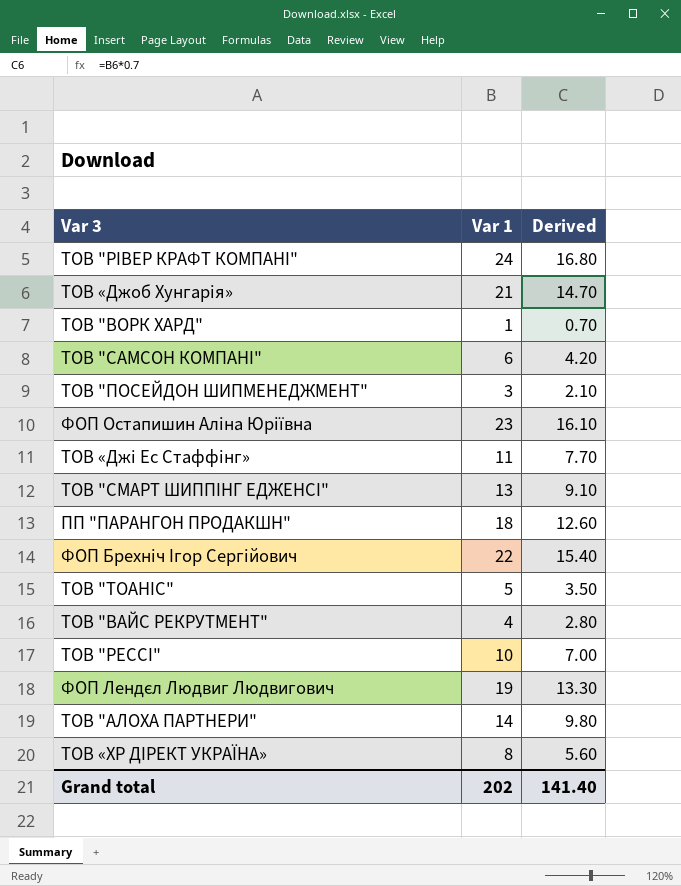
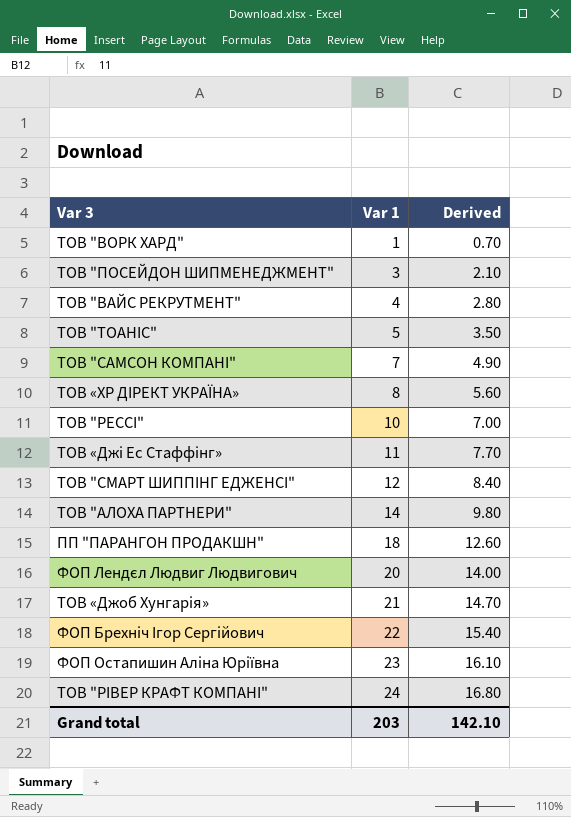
row order: none -> Var 1 ascending
ТОВ "САМСОН КОМПАНІ" | Var 1: 6 -> 7
ТОВ "САМСОН КОМПАНІ" | Derived: 4.20 -> 4.90
ТОВ "СМАРТ ШИППІНГ ЕДЖЕНСІ" | Var 1: 13 -> 12
ТОВ "СМАРТ ШИППІНГ ЕДЖЕНСІ" | Derived: 9.10 -> 8.40
ФОП Лендєл Людвиг Людвигович | Var 1: 19 -> 20
ФОП Лендєл Людвиг Людвигович | Derived: 13.30 -> 14.00
Grand total | Var 1: 202 -> 203
Grand total | Derived: 141.40 -> 142.10

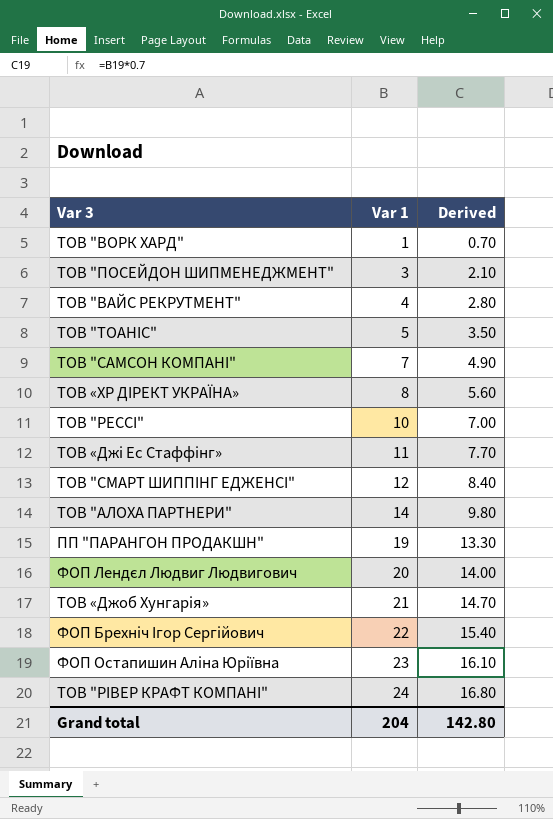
ПП "ПАРАНГОН ПРОДАКШН" | Var 1: 18 -> 19
ПП "ПАРАНГОН ПРОДАКШН" | Derived: 12.60 -> 13.30
Grand total | Var 1: 203 -> 204
Grand total | Derived: 142.10 -> 142.80

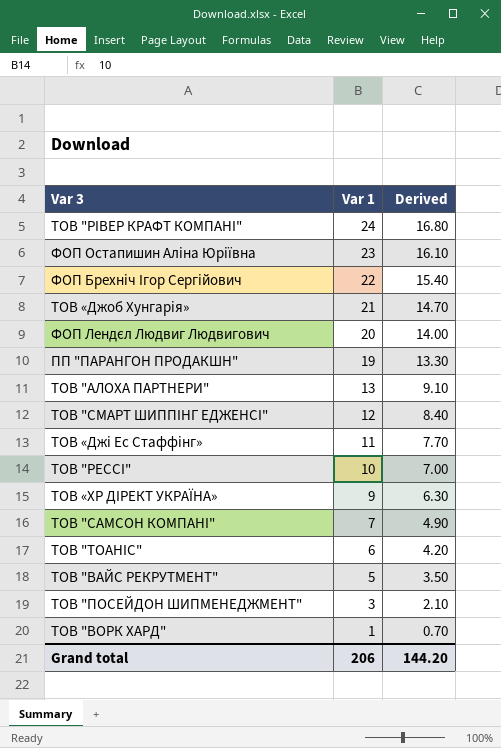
row order: Var 1 ascending -> Var 1 descending
ТОВ "АЛОХА ПАРТНЕРИ" | Var 1: 14 -> 13
ТОВ "АЛОХА ПАРТНЕРИ" | Derived: 9.80 -> 9.10
ТОВ «ХР ДІРЕКТ УКРАЇНА» | Var 1: 8 -> 9
ТОВ «ХР ДІРЕКТ УКРАЇНА» | Derived: 5.60 -> 6.30
ТОВ "ТОАНІС" | Var 1: 5 -> 6
ТОВ "ТОАНІС" | Derived: 3.50 -> 4.20
ТОВ "ВАЙС РЕКРУТМЕНТ" | Var 1: 4 -> 5
ТОВ "ВАЙС РЕКРУТМЕНТ" | Derived: 2.80 -> 3.50
Grand total | Var 1: 204 -> 206
Grand total | Derived: 142.80 -> 144.20

